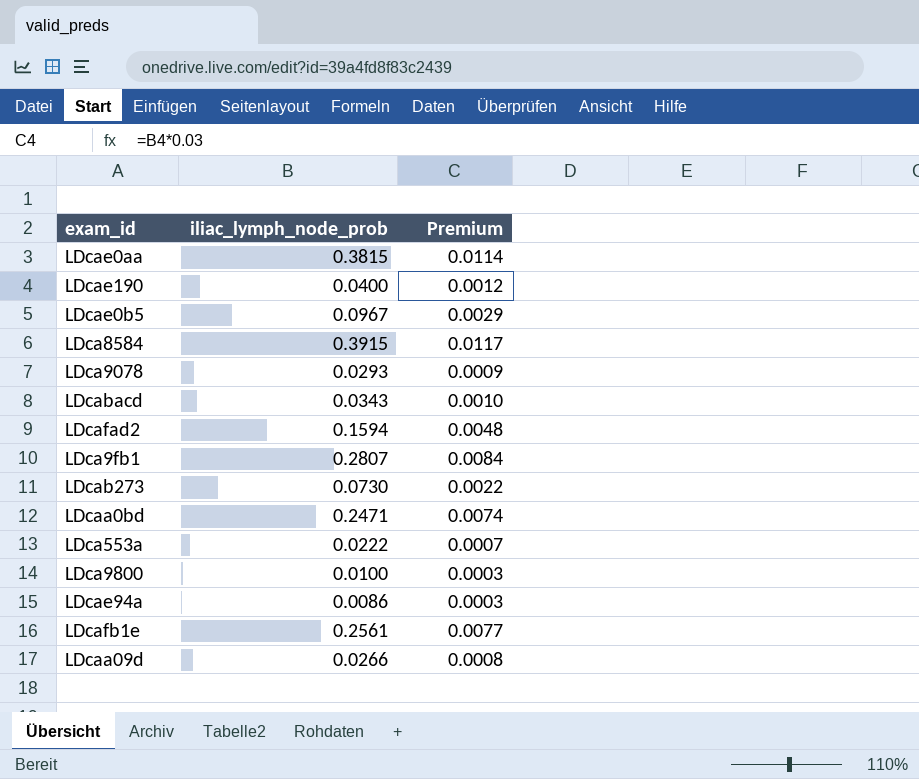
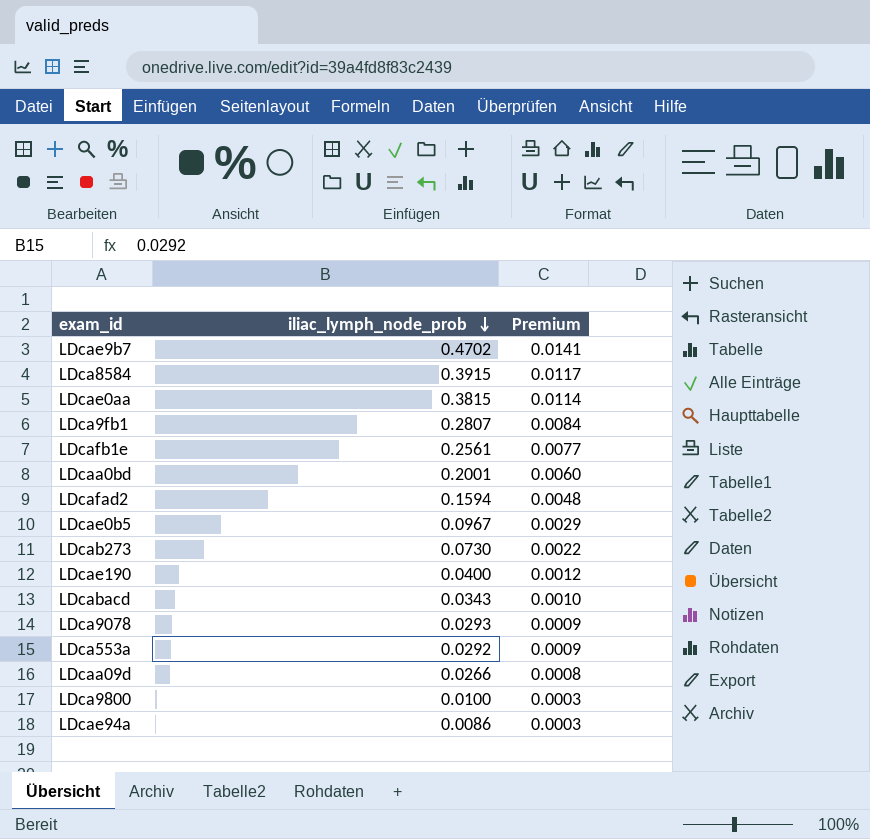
row order: none -> iliac_lymph_node_prob descending
row LDcae9b7: none -> 0.4702 | 0.0141
LDcaa0bd | iliac_lymph_node_prob: 0.2471 -> 0.2001
LDcaa0bd | Premium: 0.0074 -> 0.0060
LDca553a | iliac_lymph_node_prob: 0.0222 -> 0.0292
LDca553a | Premium: 0.0007 -> 0.0009

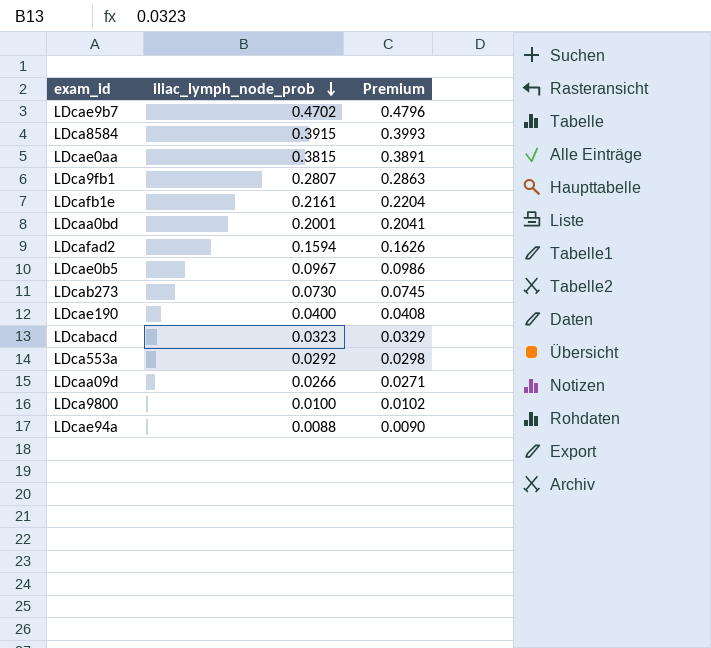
column Premium | formula: [iliac_lymph_node_prob] * 0.03 -> [iliac_lymph_node_prob] * 1.02
row LDca9078: 0.0293 | 0.0009 -> none
LDcafb1e | iliac_lymph_node_prob: 0.2561 -> 0.2161
LDcabacd | iliac_lymph_node_prob: 0.0343 -> 0.0323
LDcae94a | iliac_lymph_node_prob: 0.0086 -> 0.0088

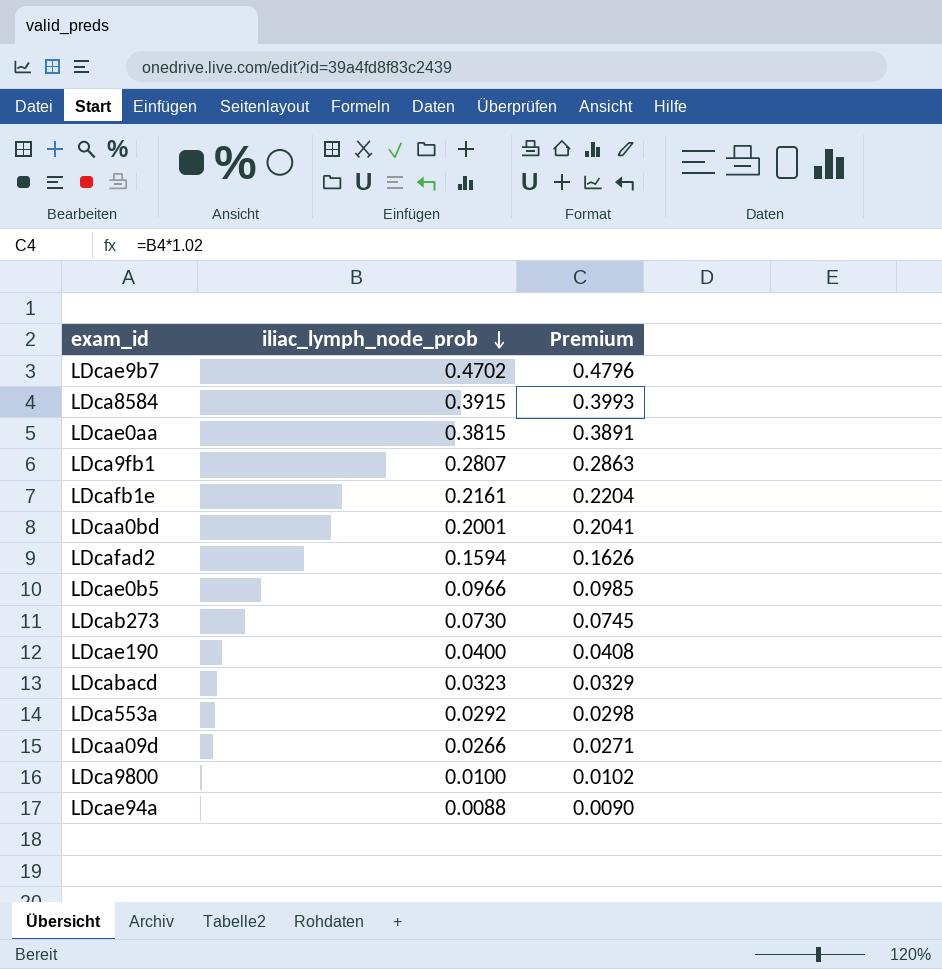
LDcae0b5 | iliac_lymph_node_prob: 0.0967 -> 0.0966
LDcae0b5 | Premium: 0.0986 -> 0.0985

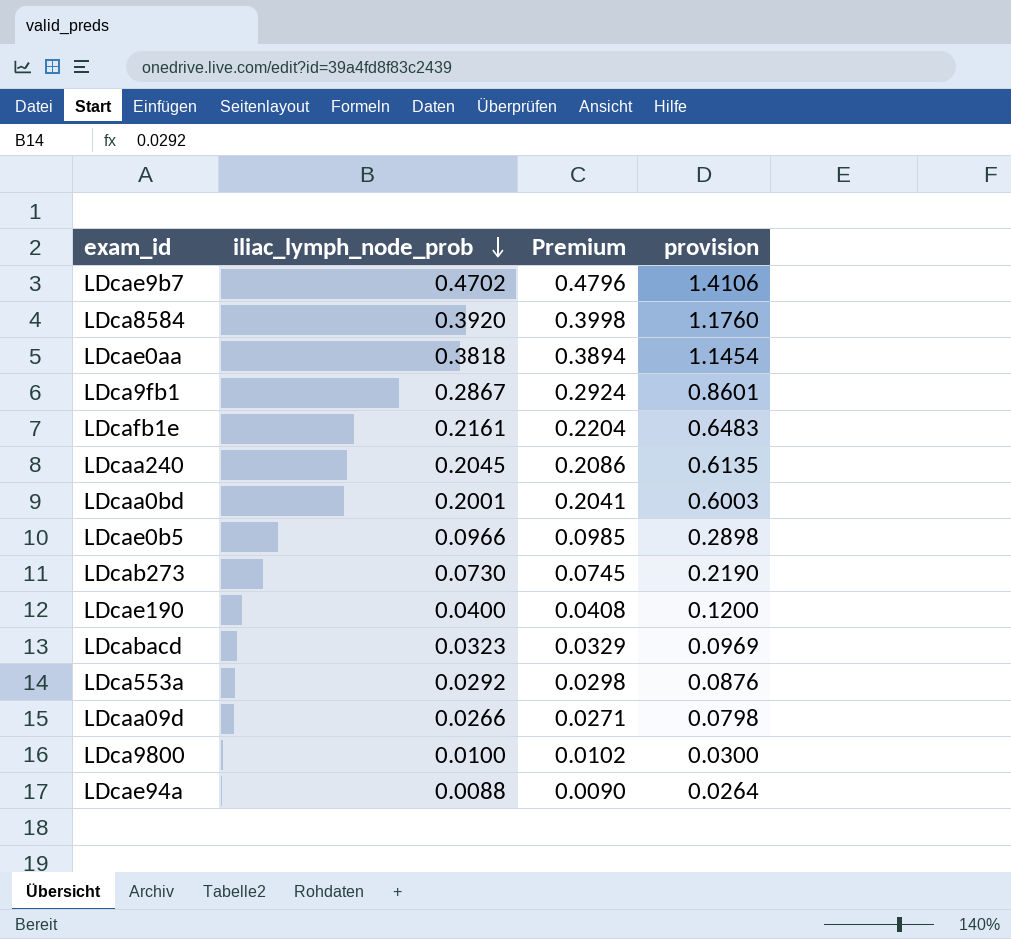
column provision | formula: none -> [iliac_lymph_node_prob] * 3
row LDcafad2: 0.1594 | 0.1626 -> none
LDca8584 | iliac_lymph_node_prob: 0.3915 -> 0.3920
LDca8584 | Premium: 0.3993 -> 0.3998
LDcae0aa | iliac_lymph_node_prob: 0.3815 -> 0.3818
LDcae0aa | Premium: 0.3891 -> 0.3894
LDca9fb1 | iliac_lymph_node_prob: 0.2807 -> 0.2867
LDca9fb1 | Premium: 0.2863 -> 0.2924
row LDcaa240: none -> 0.2045 | 0.2086 | 0.6135

